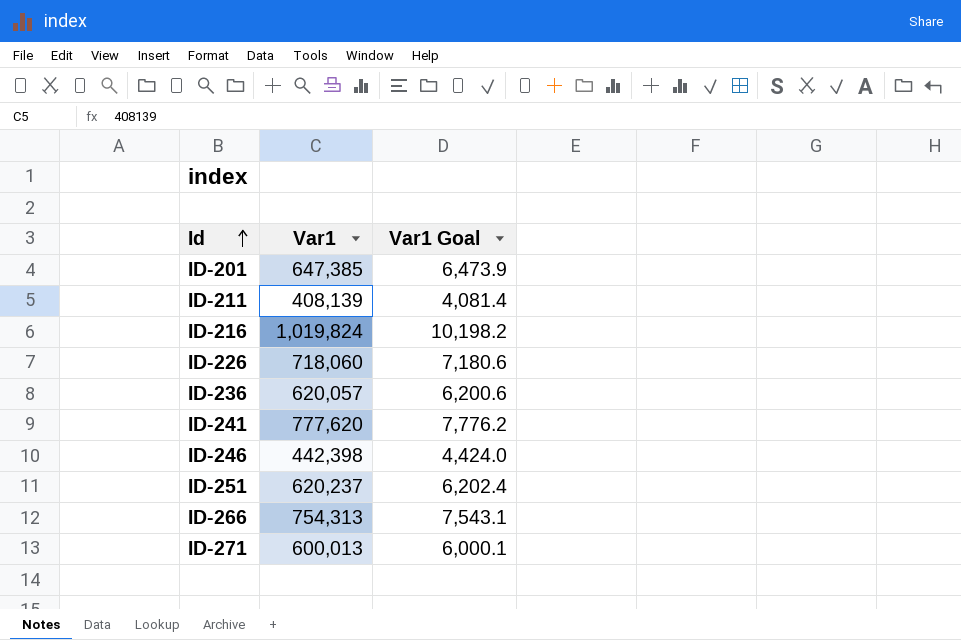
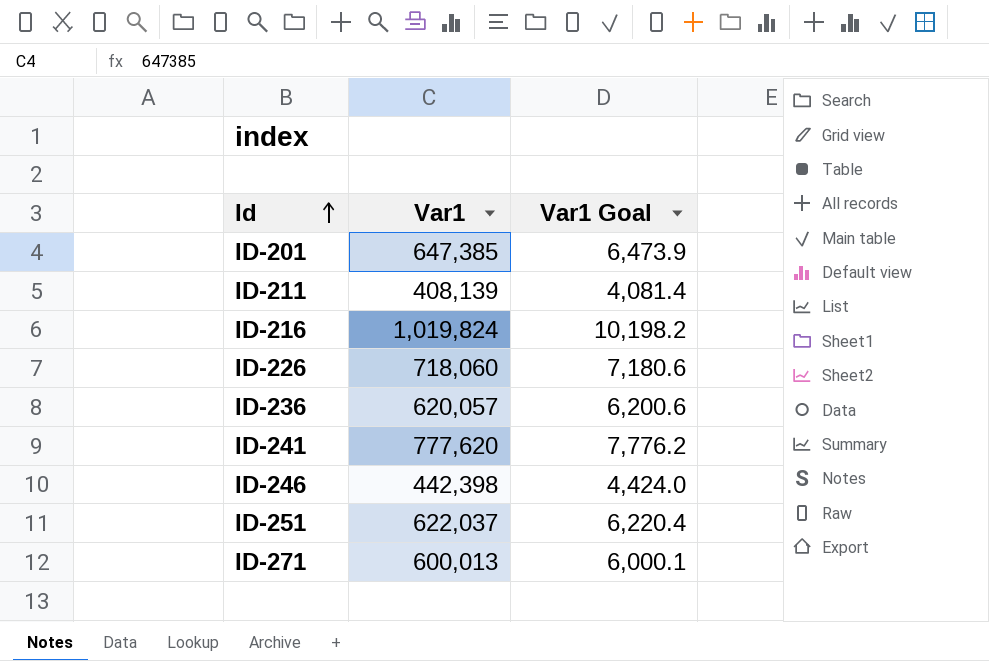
row ID-266: 754,313 | 7,543.1 -> none
ID-251 | Var1: 620,237 -> 622,037
ID-251 | Var1 Goal: 6,202.4 -> 6,220.4

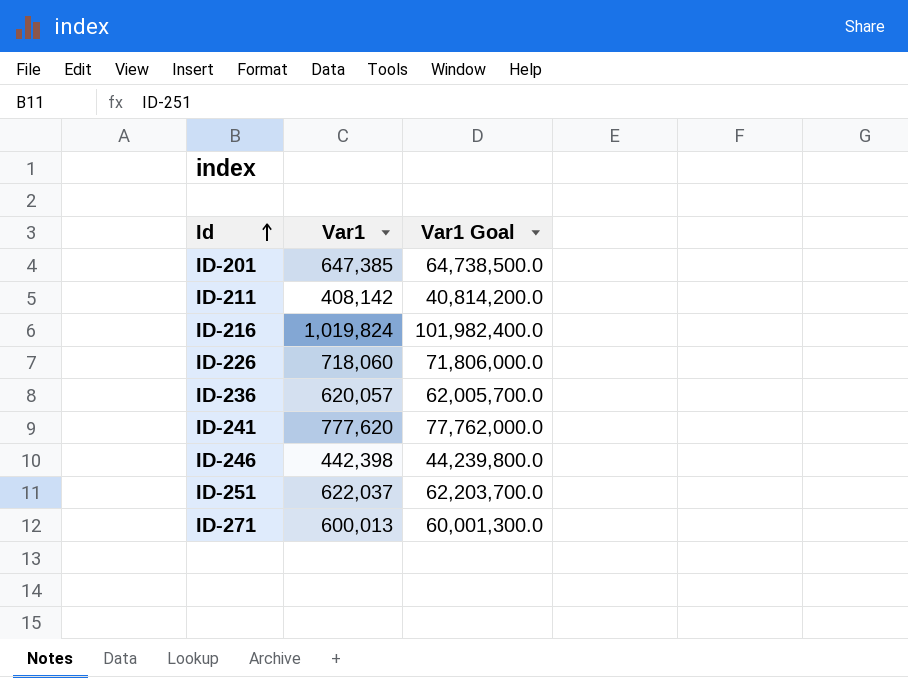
column Var1 Goal | formula: [Var1] * 0.01 -> [Var1] * 100
ID-211 | Var1: 408,139 -> 408,142

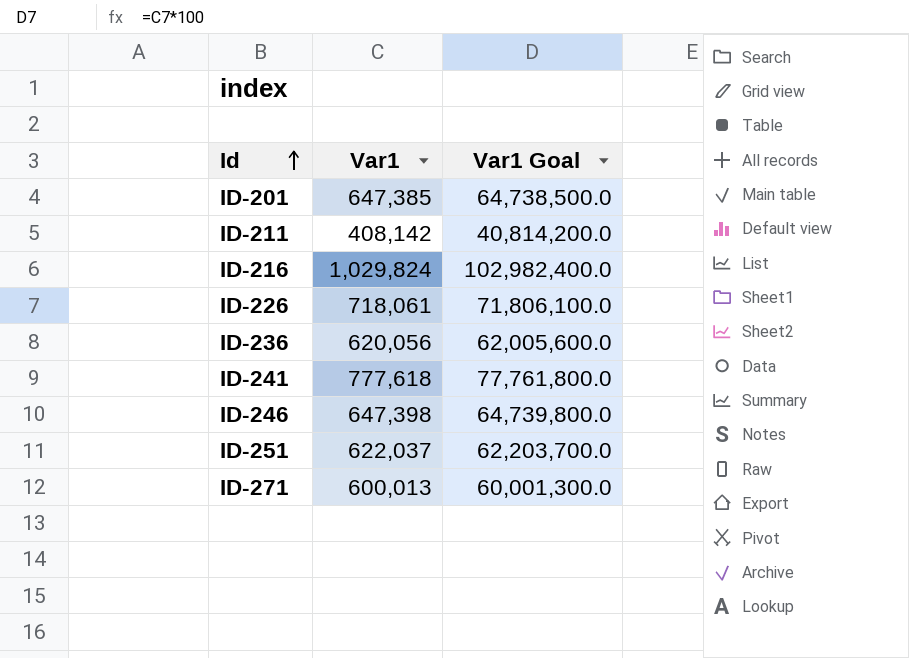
ID-216 | Var1: 1,019,824 -> 1,029,824
ID-216 | Var1 Goal: 101,982,400.0 -> 102,982,400.0
ID-226 | Var1: 718,060 -> 718,061
ID-226 | Var1 Goal: 71,806,000.0 -> 71,806,100.0
ID-236 | Var1: 620,057 -> 620,056
ID-236 | Var1 Goal: 62,005,700.0 -> 62,005,600.0
ID-241 | Var1: 777,620 -> 777,618
ID-241 | Var1 Goal: 77,762,000.0 -> 77,761,800.0
ID-246 | Var1: 442,398 -> 647,398
ID-246 | Var1 Goal: 44,239,800.0 -> 64,739,800.0

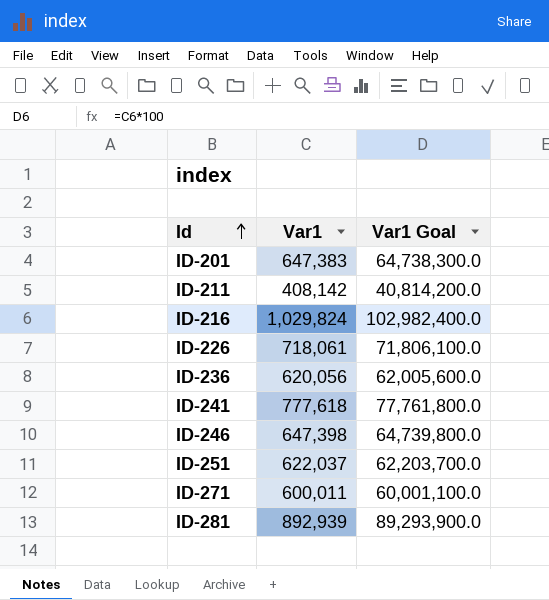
ID-201 | Var1: 647,385 -> 647,383
ID-201 | Var1 Goal: 64,738,500.0 -> 64,738,300.0
ID-271 | Var1: 600,013 -> 600,011
ID-271 | Var1 Goal: 60,001,300.0 -> 60,001,100.0
row ID-281: none -> 892,939 | 89,293,900.0

